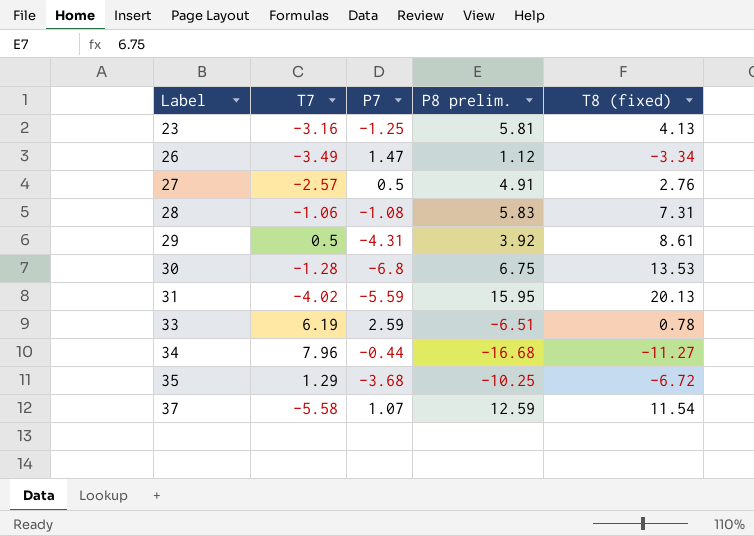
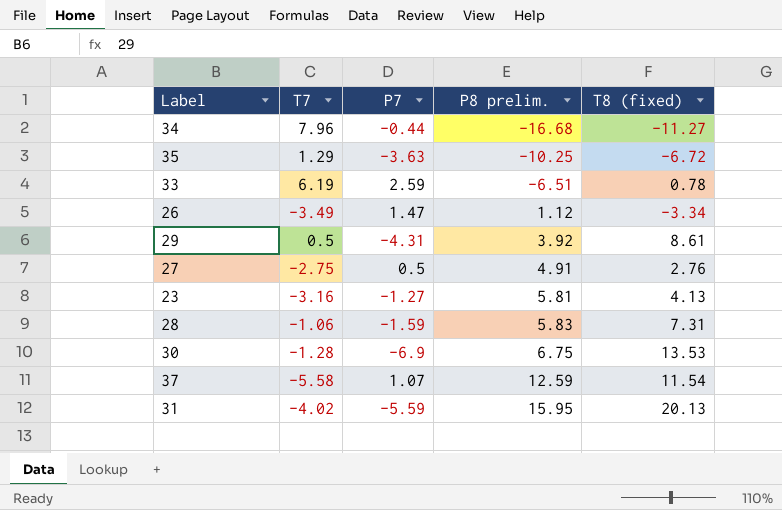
row order: Label ascending -> P8 prelim. ascending
35 | P7: -3.68 -> -3.63
27 | T7: -2.57 -> -2.75
23 | P7: -1.25 -> -1.27
28 | P7: -1.08 -> -1.59
30 | P7: -6.8 -> -6.9

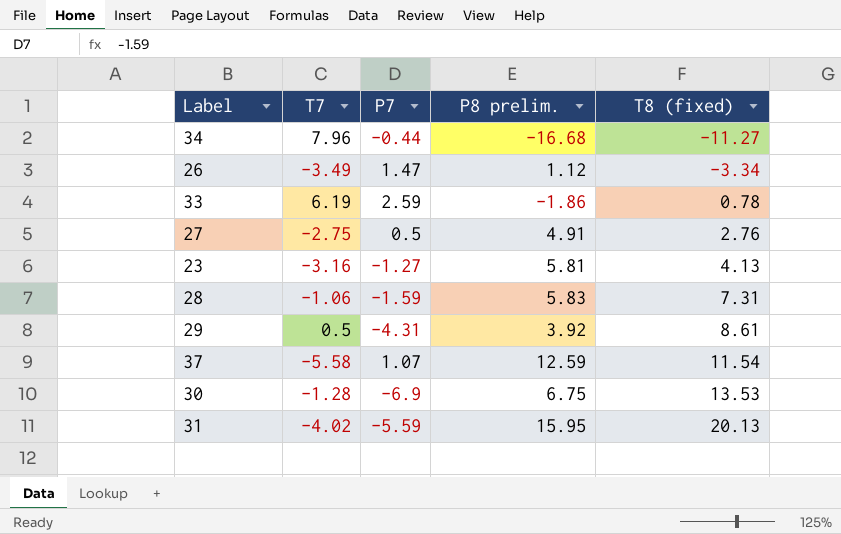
row order: P8 prelim. ascending -> T8 (fixed) ascending
row 35: 1.29 | -3.63 | -10.25 | -6.72 -> none
33 | P8 prelim.: -6.51 -> -1.86

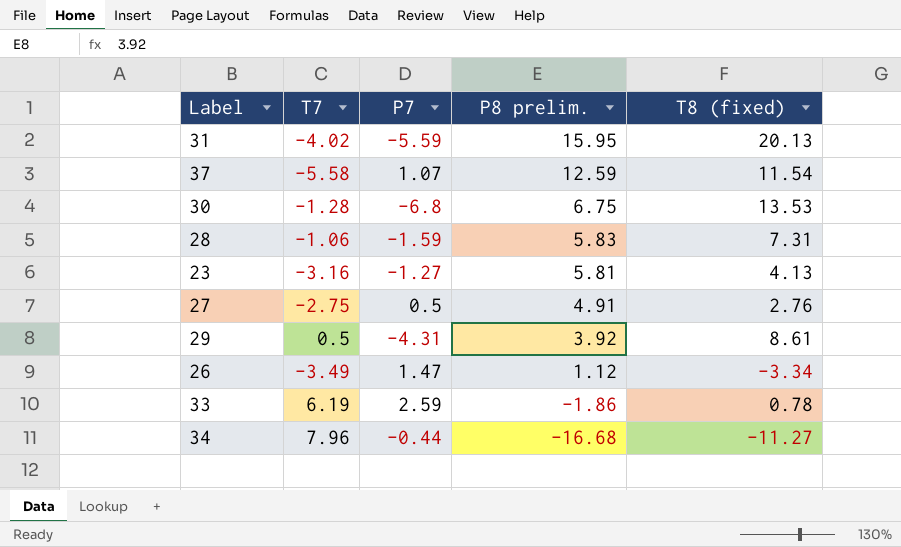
row order: T8 (fixed) ascending -> P8 prelim. descending
30 | P7: -6.9 -> -6.8

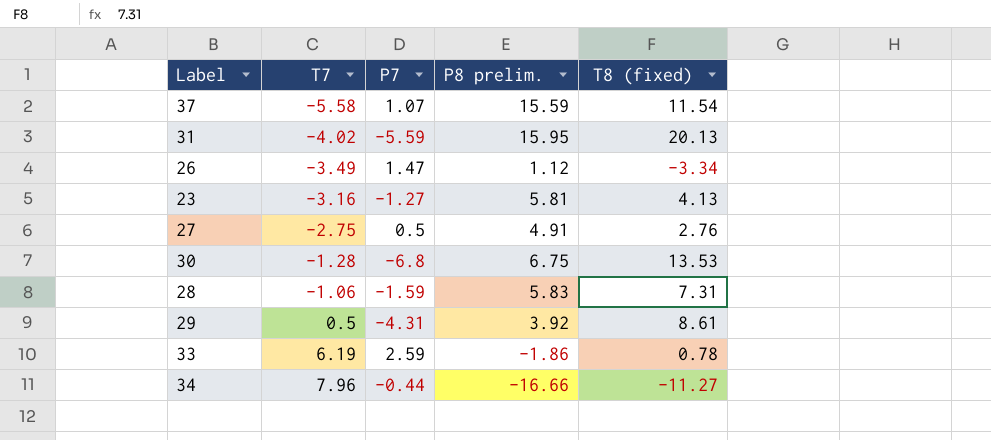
row order: P8 prelim. descending -> T7 ascending
37 | P8 prelim.: 12.59 -> 15.59
34 | P8 prelim.: -16.68 -> -16.66

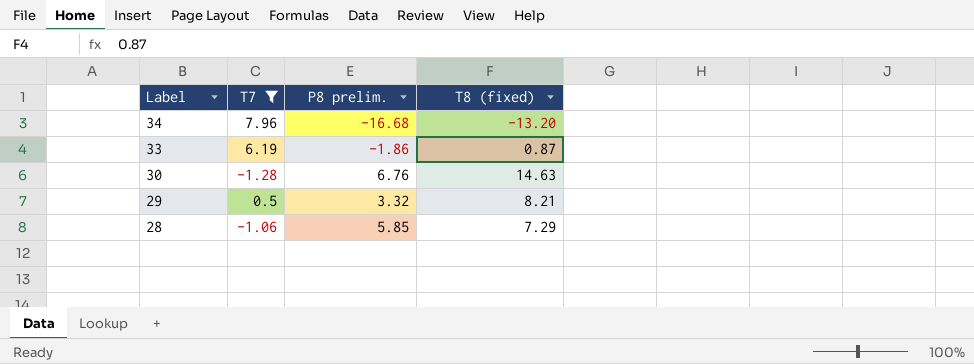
filter: none -> T7 >= -1.28
row order: T7 ascending -> Label descending
column P7 | position: 3 -> none
34 | P8 prelim.: -16.66 -> -16.68
34 | T8 (fixed): -11.27 -> -13.20
33 | T8 (fixed): 0.78 -> 0.87
30 | P8 prelim.: 6.75 -> 6.76
30 | T8 (fixed): 13.53 -> 14.63
29 | P8 prelim.: 3.92 -> 3.32
29 | T8 (fixed): 8.61 -> 8.21
28 | P8 prelim.: 5.83 -> 5.85
28 | T8 (fixed): 7.31 -> 7.29

